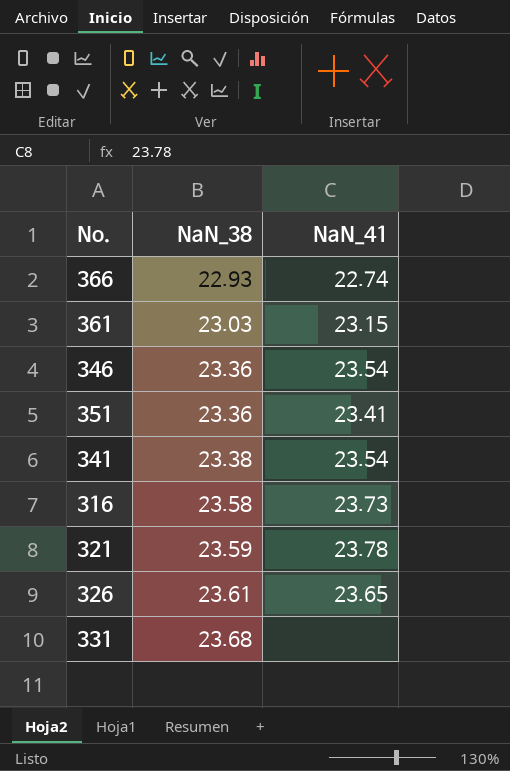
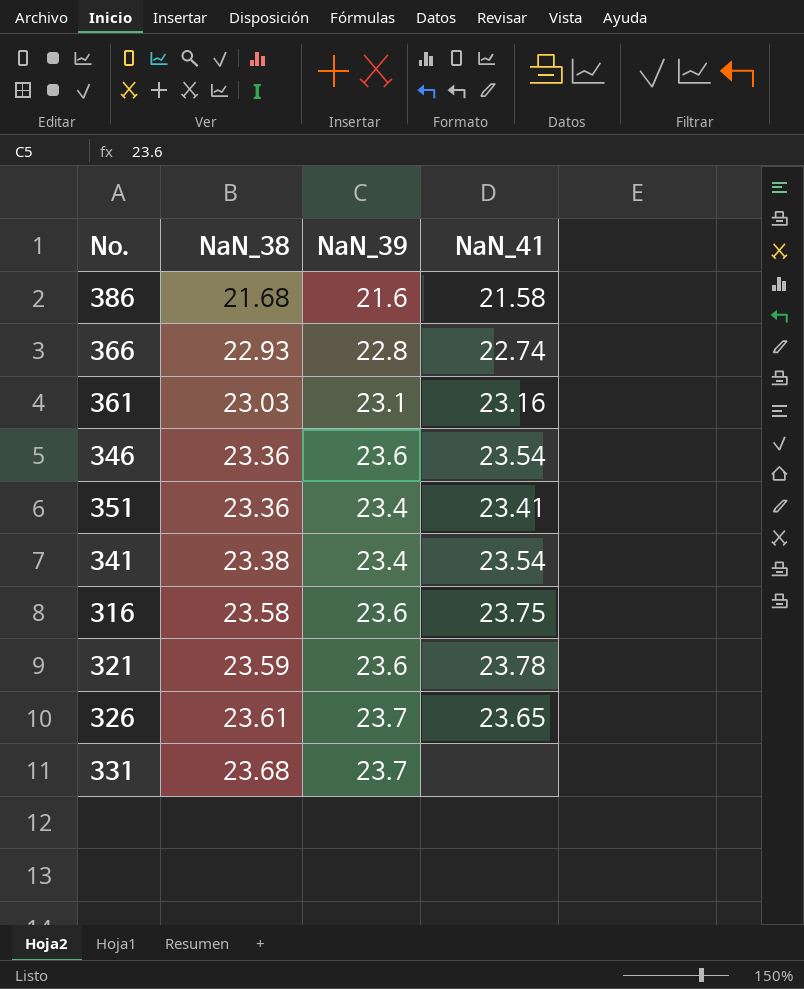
column NaN_39 | position: none -> 3
row 386: none -> 21.68 | 21.6 | 21.58
361 | NaN_41: 23.15 -> 23.16
316 | NaN_41: 23.73 -> 23.75

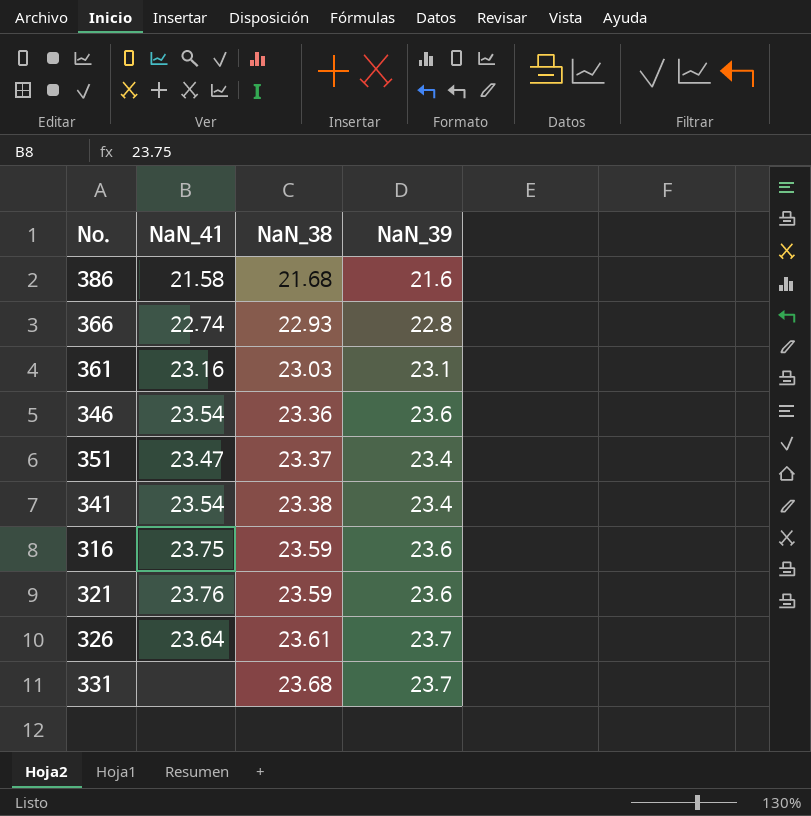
column NaN_41 | position: 4 -> 2
351 | NaN_41: 23.41 -> 23.47
351 | NaN_38: 23.36 -> 23.37
316 | NaN_38: 23.58 -> 23.59
321 | NaN_41: 23.78 -> 23.76
326 | NaN_41: 23.65 -> 23.64

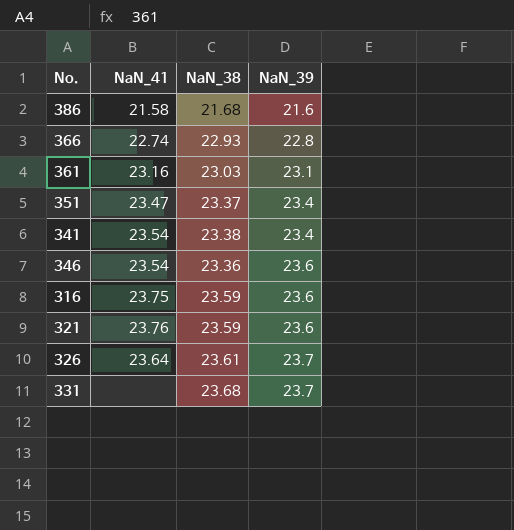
row order: NaN_38 ascending -> NaN_39 ascending

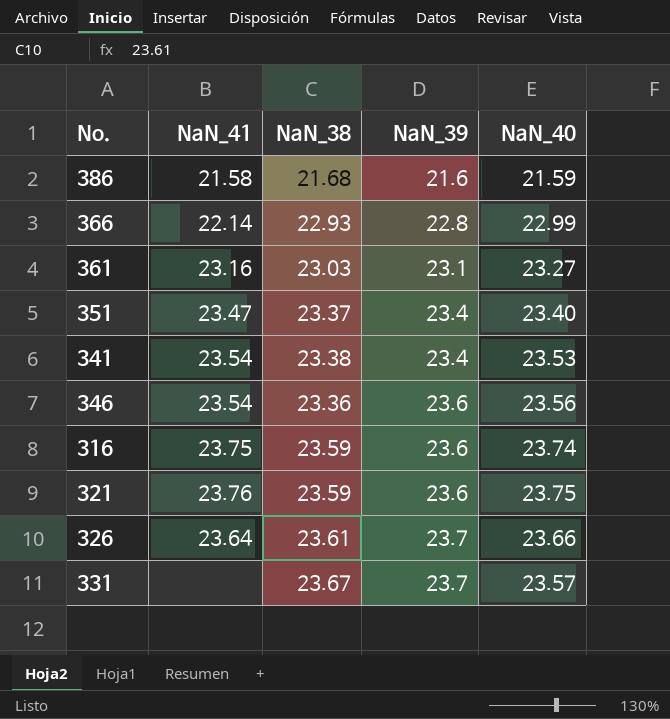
column NaN_40 | position: none -> 5
366 | NaN_41: 22.74 -> 22.14
331 | NaN_38: 23.68 -> 23.67

